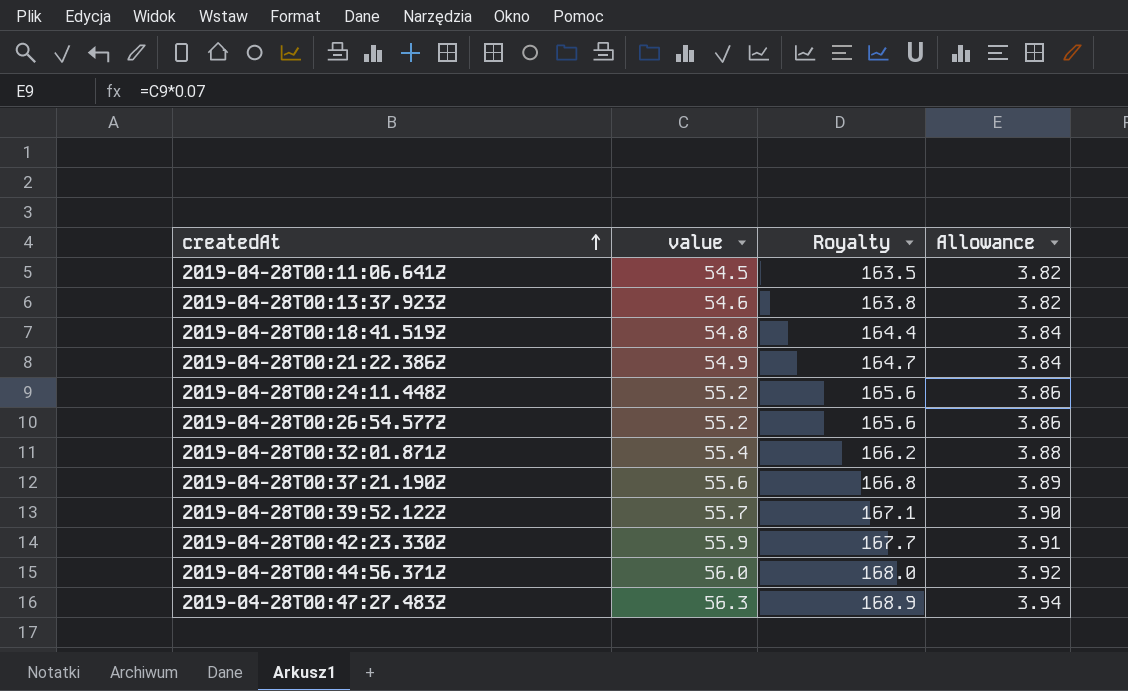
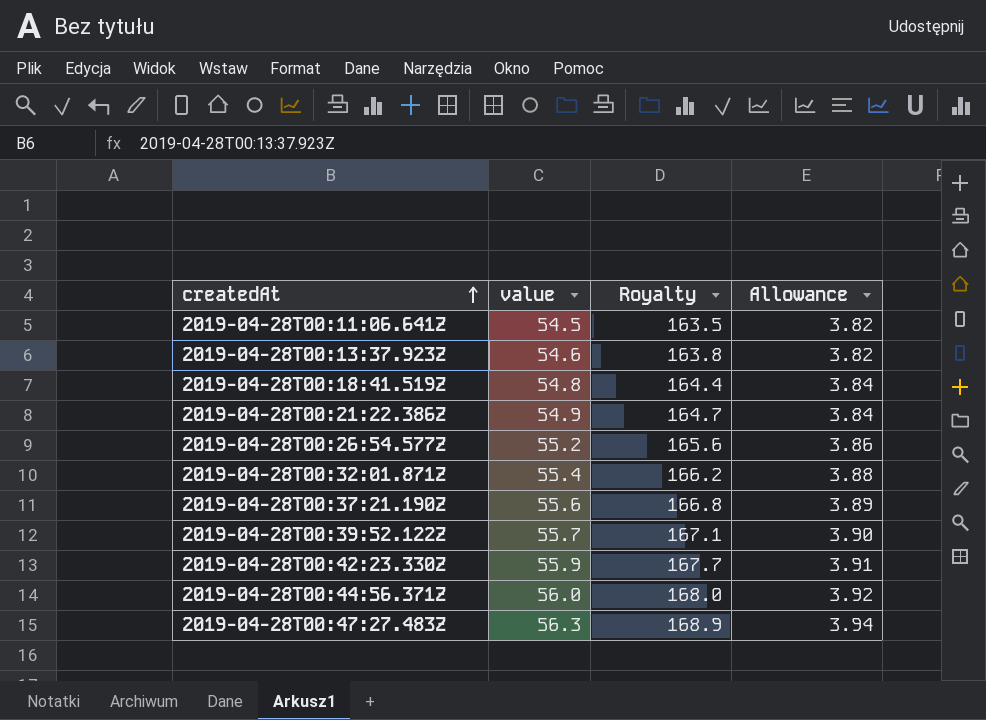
row 2019-04-28T00:24:11.448Z: 55.2 | 165.6 | 3.86 -> none

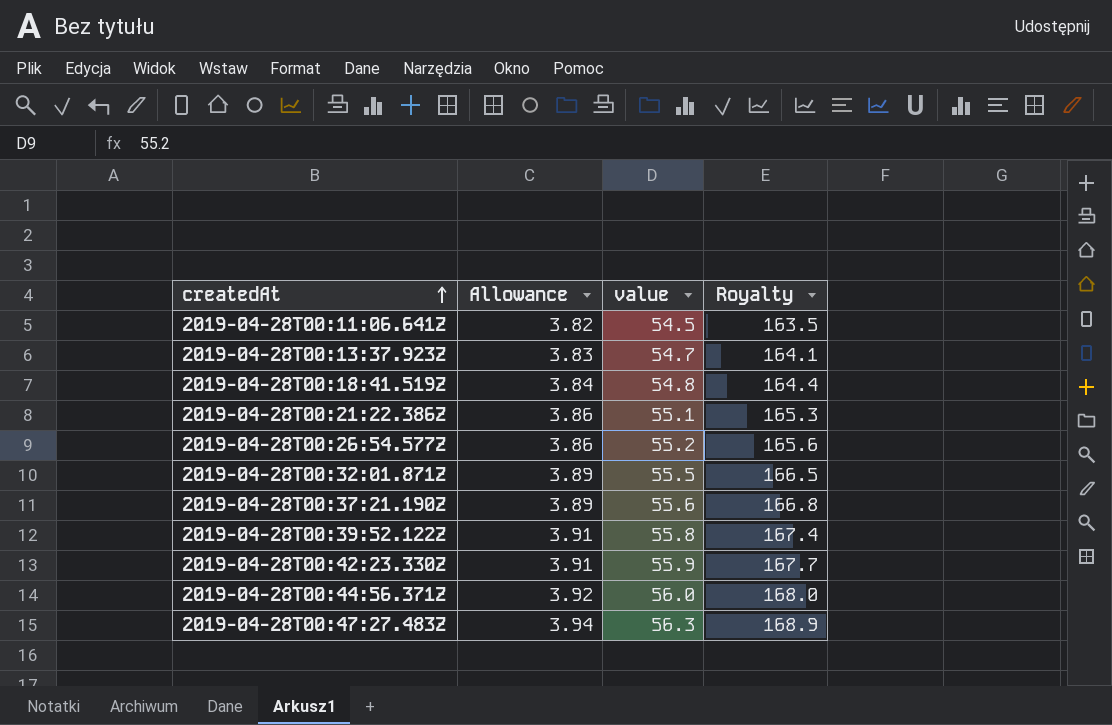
column Allowance | position: 4 -> 2
2019-04-28T00:13:37.923Z | Allowance: 3.82 -> 3.83
2019-04-28T00:13:37.923Z | value: 54.6 -> 54.7
2019-04-28T00:13:37.923Z | Royalty: 163.8 -> 164.1
2019-04-28T00:21:22.386Z | Allowance: 3.84 -> 3.86
2019-04-28T00:21:22.386Z | value: 54.9 -> 55.1
2019-04-28T00:21:22.386Z | Royalty: 164.7 -> 165.3
2019-04-28T00:32:01.871Z | Allowance: 3.88 -> 3.89
2019-04-28T00:32:01.871Z | value: 55.4 -> 55.5
2019-04-28T00:32:01.871Z | Royalty: 166.2 -> 166.5
2019-04-28T00:39:52.122Z | Allowance: 3.90 -> 3.91
2019-04-28T00:39:52.122Z | value: 55.7 -> 55.8
2019-04-28T00:39:52.122Z | Royalty: 167.1 -> 167.4

